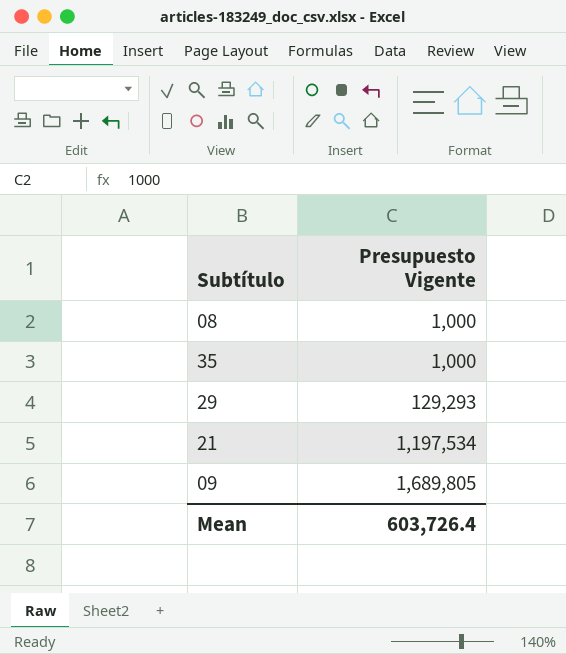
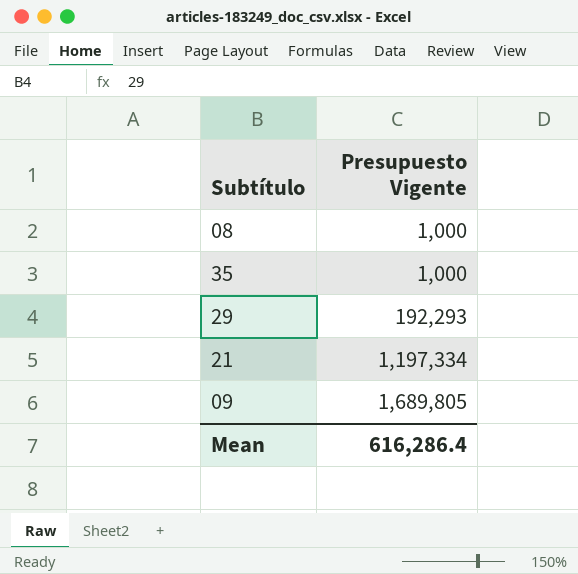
29 | Presupuesto Vigente: 129,293 -> 192,293
21 | Presupuesto Vigente: 1,197,534 -> 1,197,334
Mean | Presupuesto Vigente: 603,726.4 -> 616,286.4

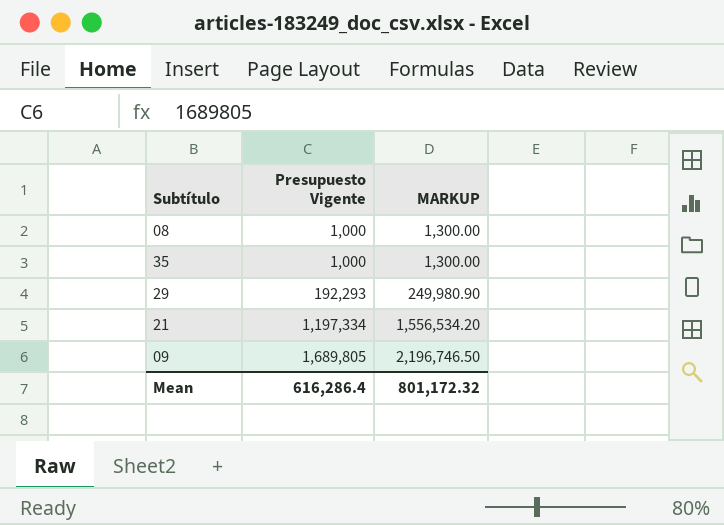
column MARKUP | formula: none -> [Presupuesto Vigente] * 1.3

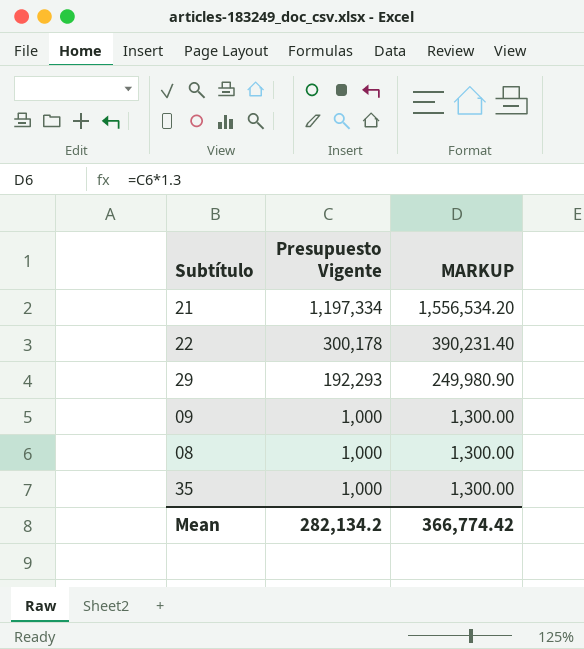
row order: Presupuesto Vigente ascending -> Presupuesto Vigente descending
row 22: none -> 300,178 | 390,231.40
09 | Presupuesto Vigente: 1,689,805 -> 1,000
09 | MARKUP: 2,196,746.50 -> 1,300.00
Mean | Presupuesto Vigente: 616,286.4 -> 282,134.2
Mean | MARKUP: 801,172.32 -> 366,774.42

